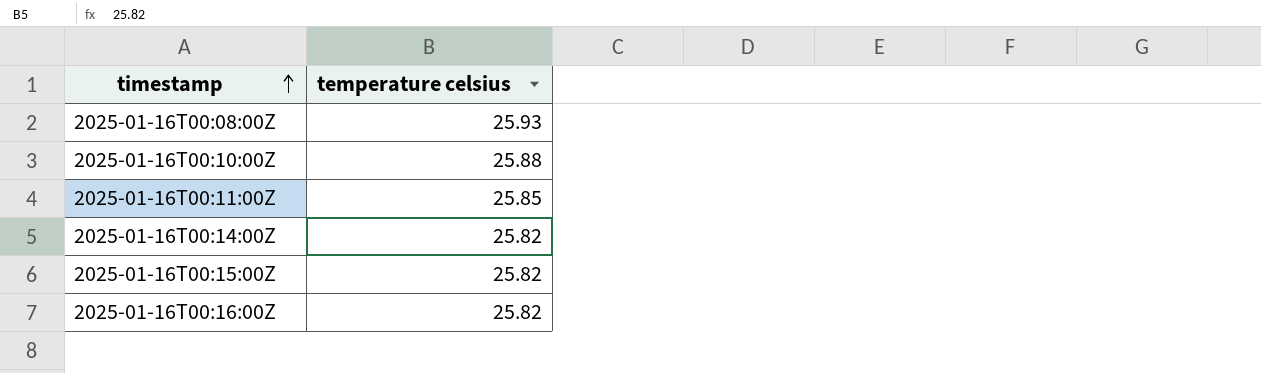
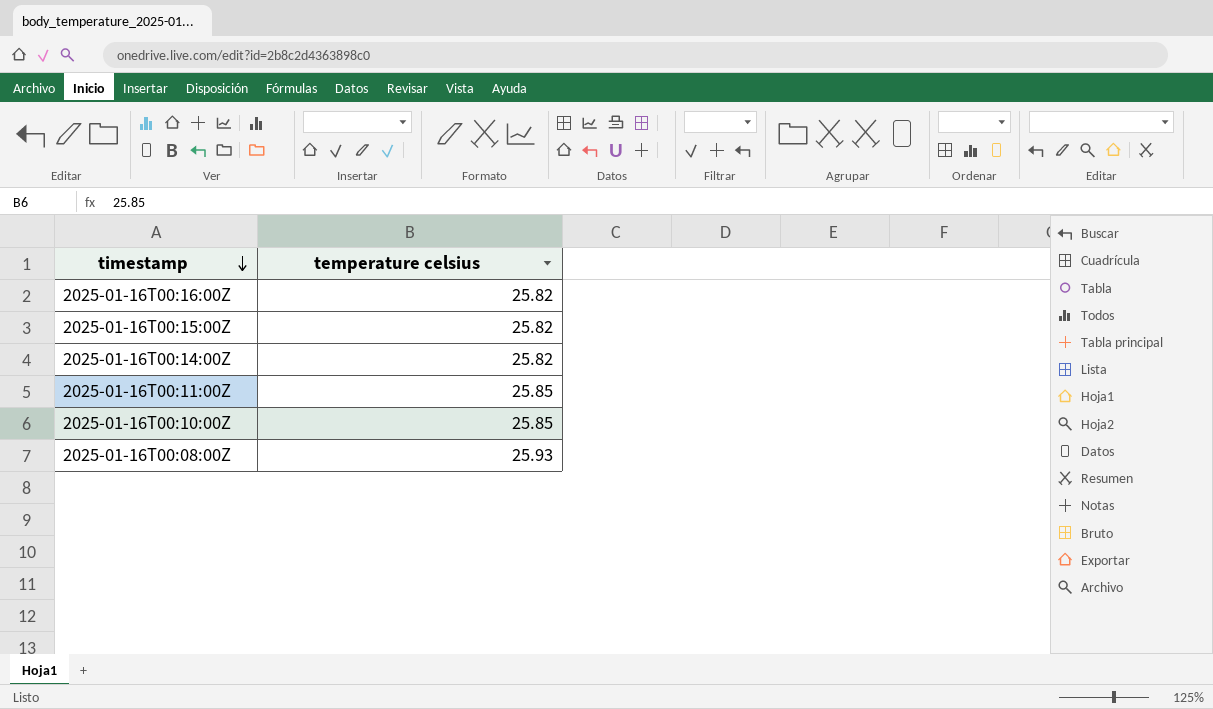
row order: timestamp ascending -> timestamp descending
2025-01-16T00:10:00Z | temperature celsius: 25.88 -> 25.85

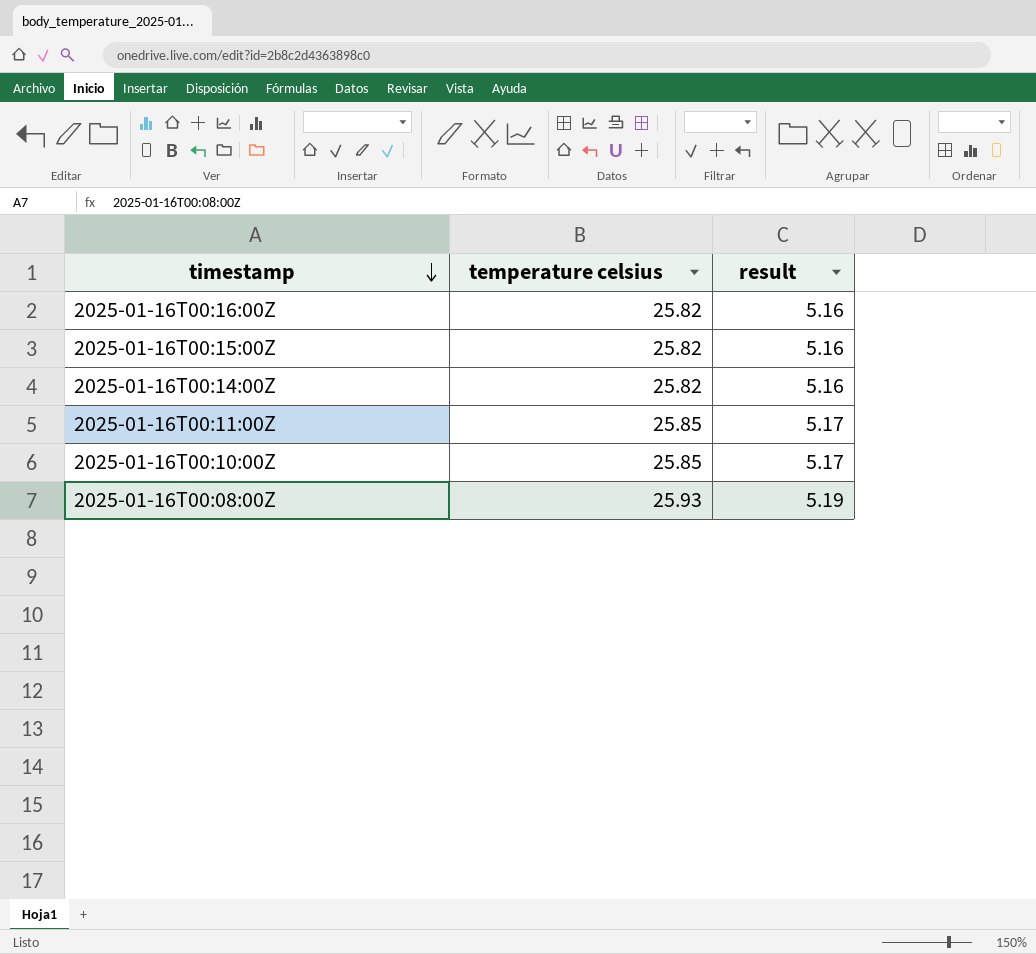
column result | formula: none -> [temperature celsius] * 0.2

